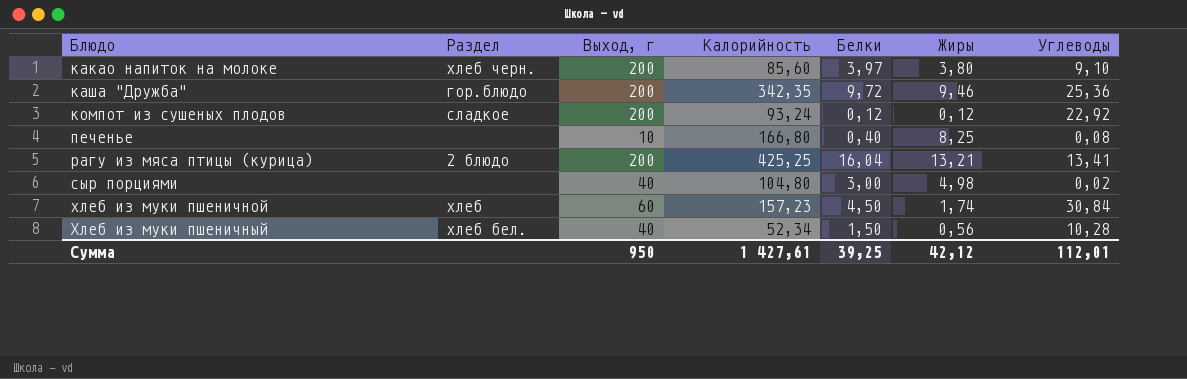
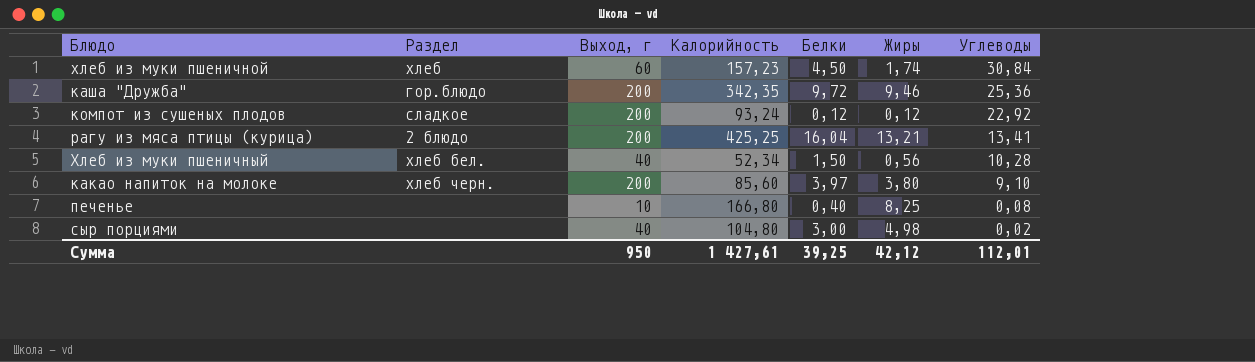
row order: Блюдо ascending -> Углеводы descending

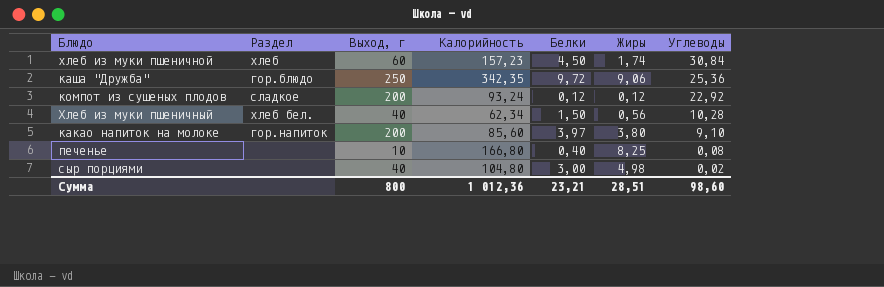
row рагу из мяса птицы (курица): 2 блюдо | 200 | 425,25 | 16,04 | 13,21 | 13,41 -> none
каша "Дружба" | Выход, г: 200 -> 250
каша "Дружба" | Жиры: 9,46 -> 9,06
Хлеб из муки пшеничный | Калорийность: 52,34 -> 62,34
какао напиток на молоке | Раздел: хлеб черн. -> гор.напиток
Сумма | Выход, г: 950 -> 800
Сумма | Калорийность: 1 427,61 -> 1 012,36
Сумма | Белки: 39,25 -> 23,21
Сумма | Жиры: 42,12 -> 28,51
Сумма | Углеводы: 112,01 -> 98,60

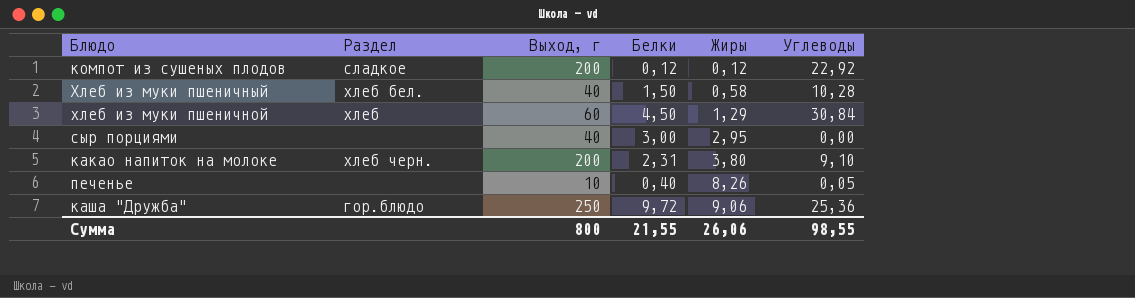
row order: Углеводы descending -> Жиры ascending
column Калорийность | position: 4 -> none
Хлеб из муки пшеничный | Жиры: 0,56 -> 0,58
хлеб из муки пшеничной | Жиры: 1,74 -> 1,29
сыр порциями | Жиры: 4,98 -> 2,95
сыр порциями | Углеводы: 0,02 -> 0,00
какао напиток на молоке | Раздел: гор.напиток -> хлеб черн.
какао напиток на молоке | Белки: 3,97 -> 2,31
печенье | Жиры: 8,25 -> 8,26
печенье | Углеводы: 0,08 -> 0,05
Сумма | Белки: 23,21 -> 21,55
Сумма | Жиры: 28,51 -> 26,06
Сумма | Углеводы: 98,60 -> 98,55

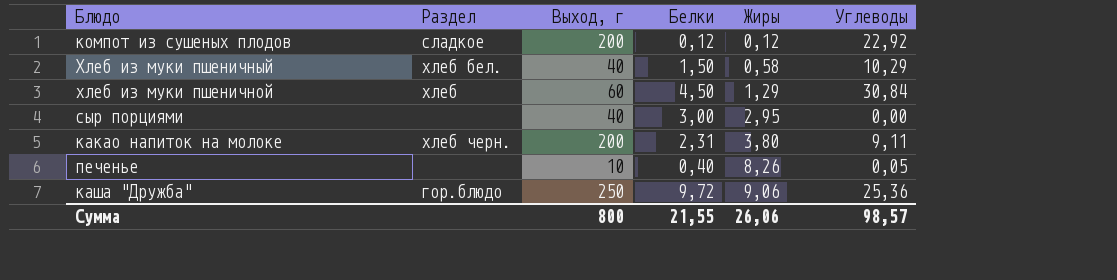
Хлеб из муки пшеничный | Углеводы: 10,28 -> 10,29
какао напиток на молоке | Углеводы: 9,10 -> 9,11
Сумма | Углеводы: 98,55 -> 98,57

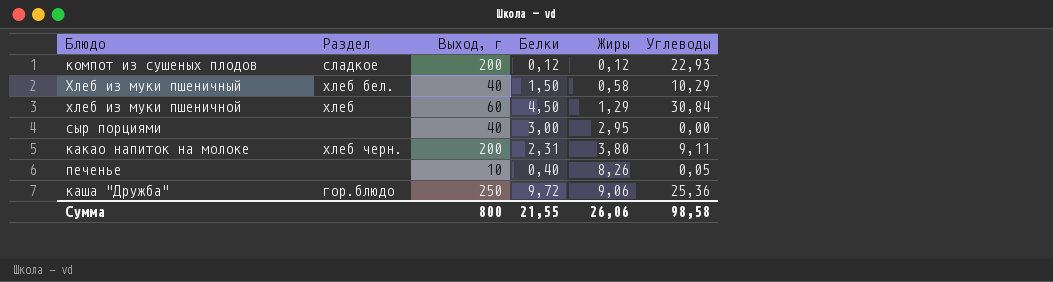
компот из сушеных плодов | Углеводы: 22,92 -> 22,93
Сумма | Углеводы: 98,57 -> 98,58

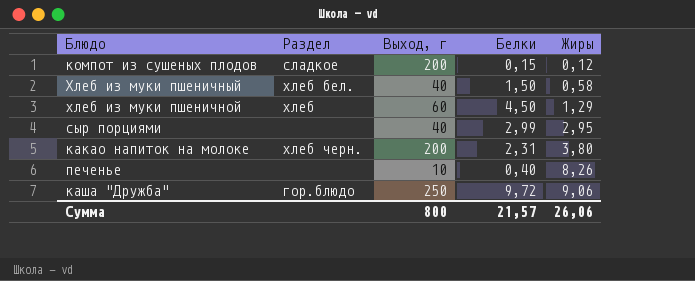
column Углеводы | position: 6 -> none
компот из сушеных плодов | Белки: 0,12 -> 0,15
сыр порциями | Белки: 3,00 -> 2,99
Сумма | Белки: 21,55 -> 21,57

